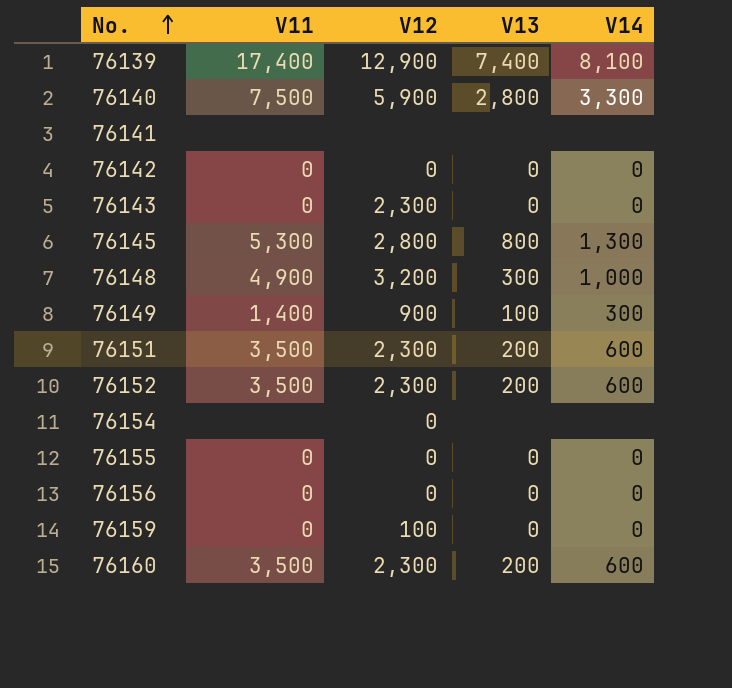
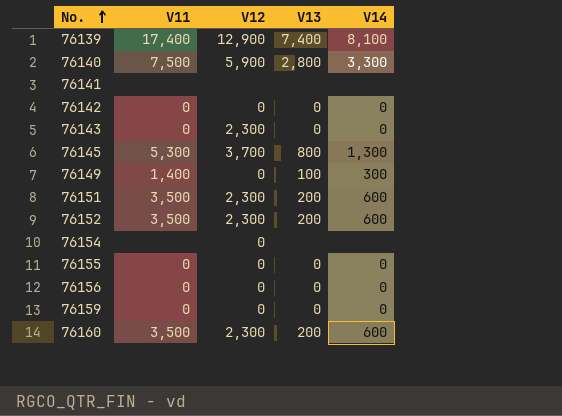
row 76148: 4,900 | 3,200 | 300 | 1,000 -> none
76145 | V12: 2,800 -> 3,700
76149 | V12: 900 -> 0
76159 | V12: 100 -> 0

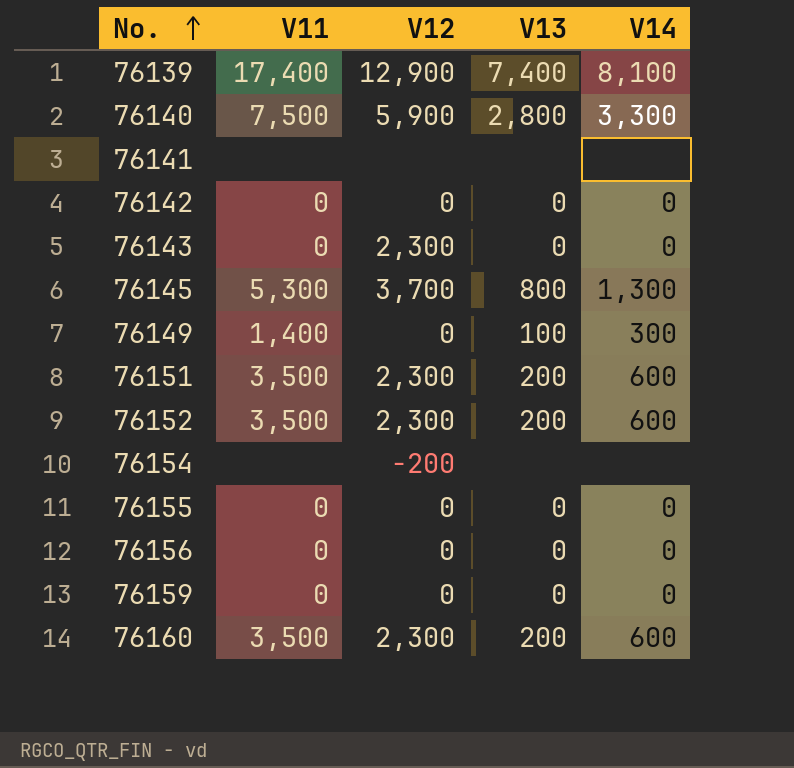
76154 | V12: 0 -> -200

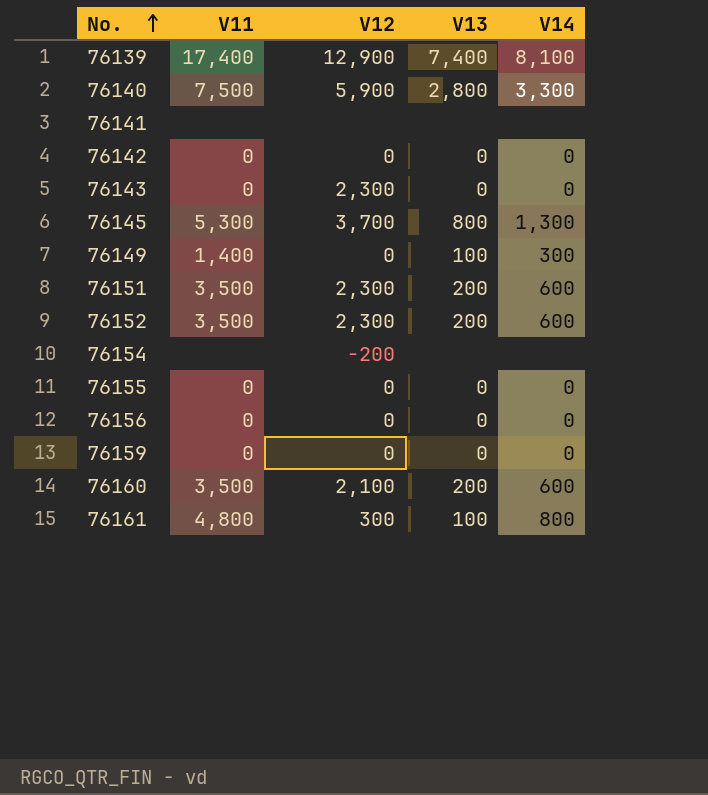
76160 | V12: 2,300 -> 2,100
row 76161: none -> 4,800 | 300 | 100 | 800

